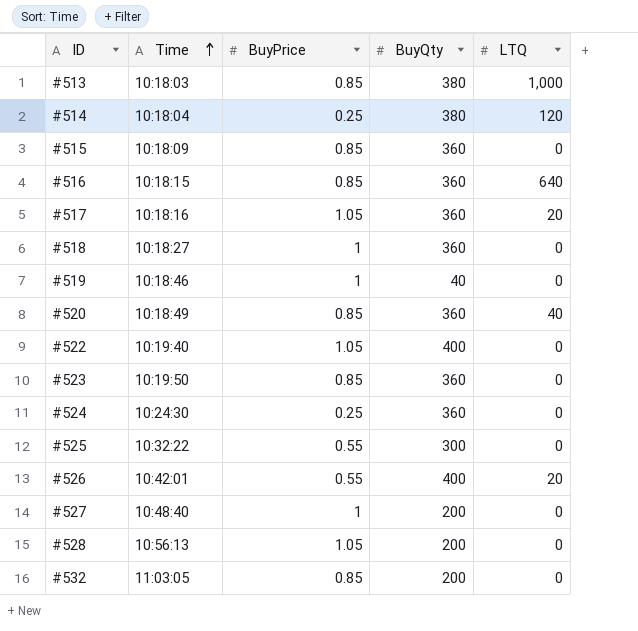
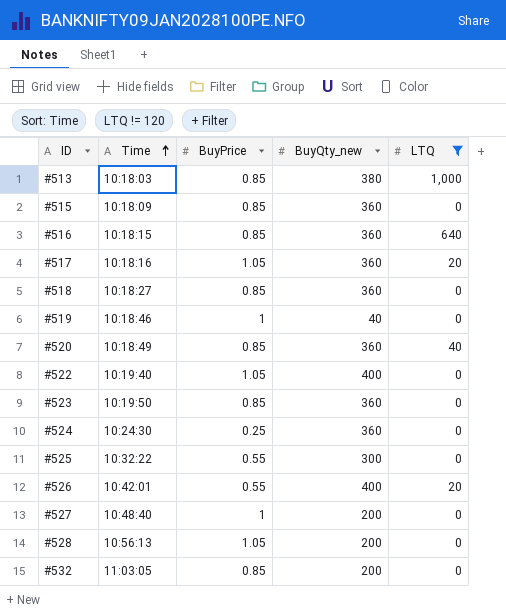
filter: none -> LTQ != 120
column name: BuyQty -> BuyQty_new
#518 | BuyPrice: 1 -> 0.85

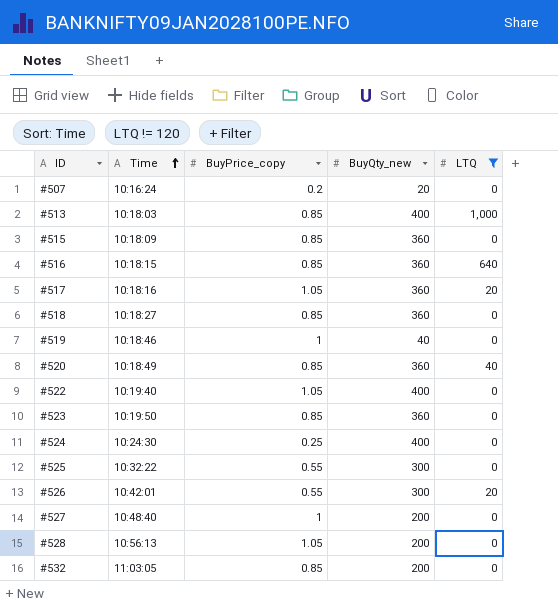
column name: BuyPrice -> BuyPrice_copy
row #507: none -> 10:16:24 | 0.2 | 20 | 0
#513 | BuyQty_new: 380 -> 400
#524 | BuyQty_new: 360 -> 400
#526 | BuyQty_new: 400 -> 300

